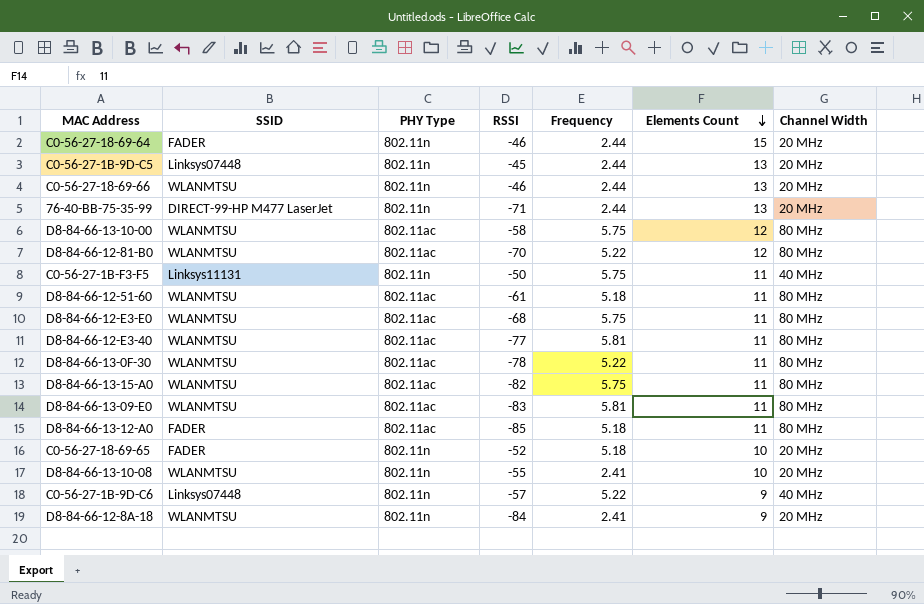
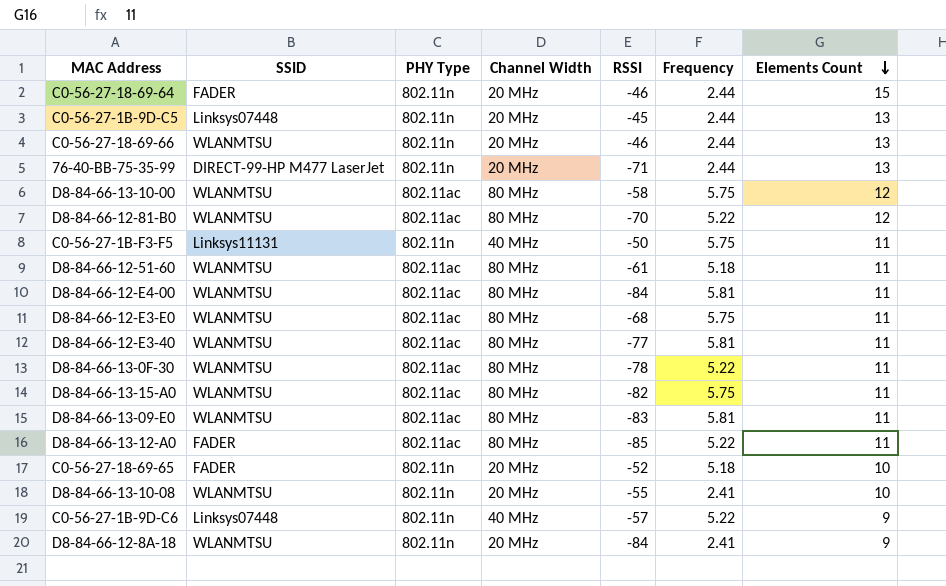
column Channel Width | position: 7 -> 4
row D8-84-66-12-E4-00: none -> WLANMTSU | 802.11ac | 80 MHz | -84 | 5.81 | 11
D8-84-66-13-12-A0 | Frequency: 5.18 -> 5.22

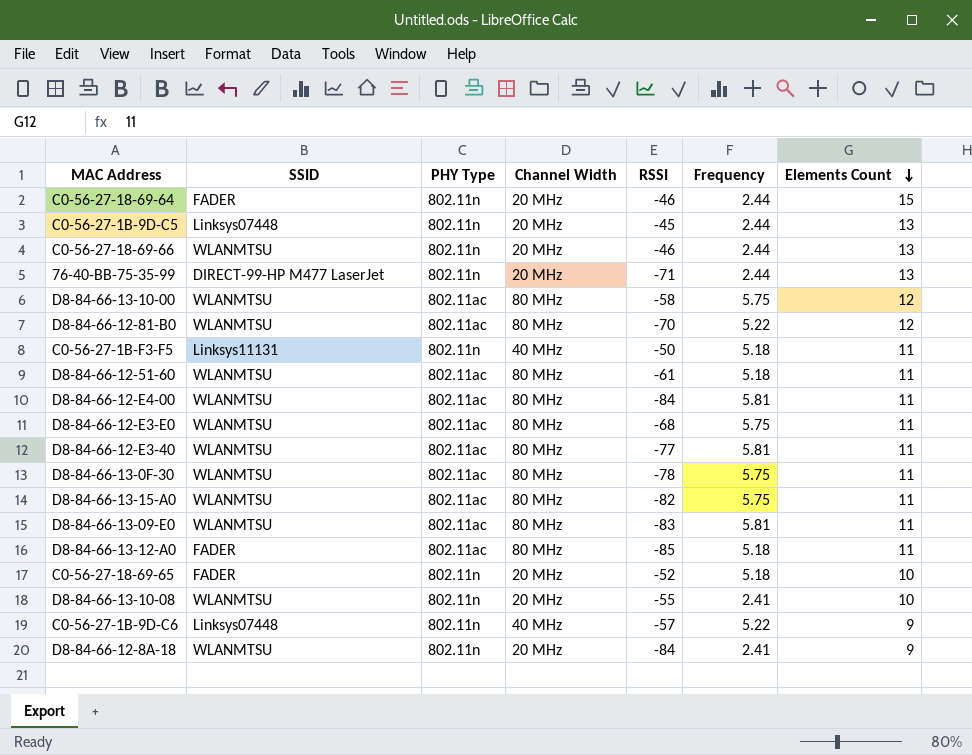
C0-56-27-1B-F3-F5 | Frequency: 5.75 -> 5.18
D8-84-66-13-0F-30 | Frequency: 5.22 -> 5.75
D8-84-66-13-12-A0 | Frequency: 5.22 -> 5.18

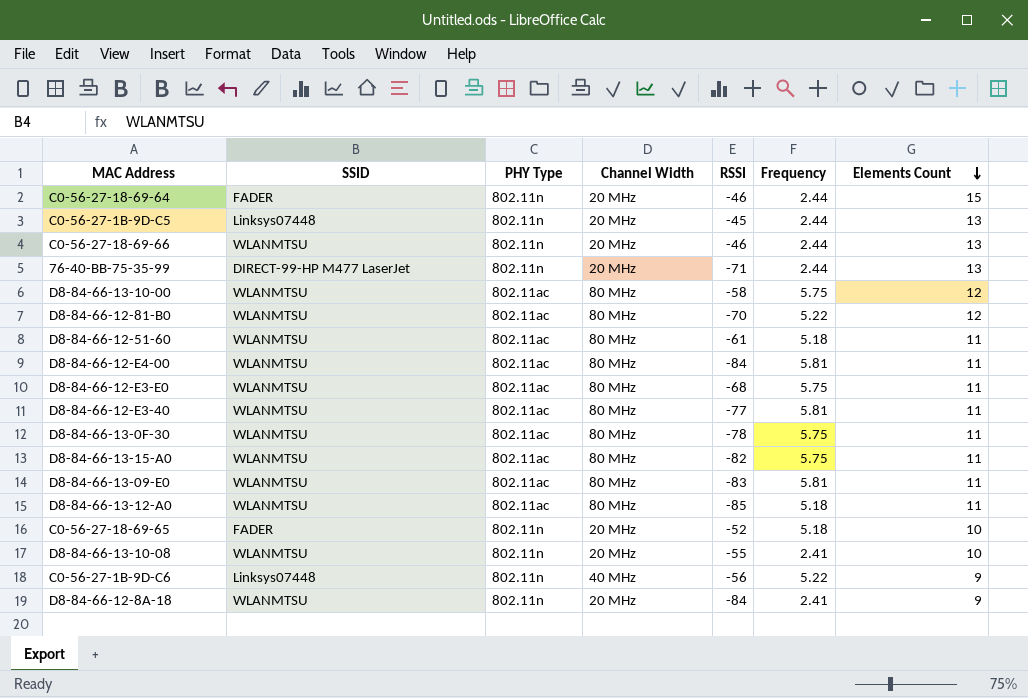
row C0-56-27-1B-F3-F5: Linksys11131 | 802.11n | 40 MHz | -50 | 5.18 | 11 -> none
D8-84-66-13-12-A0 | SSID: FADER -> WLANMTSU
C0-56-27-1B-9D-C6 | RSSI: -57 -> -56

